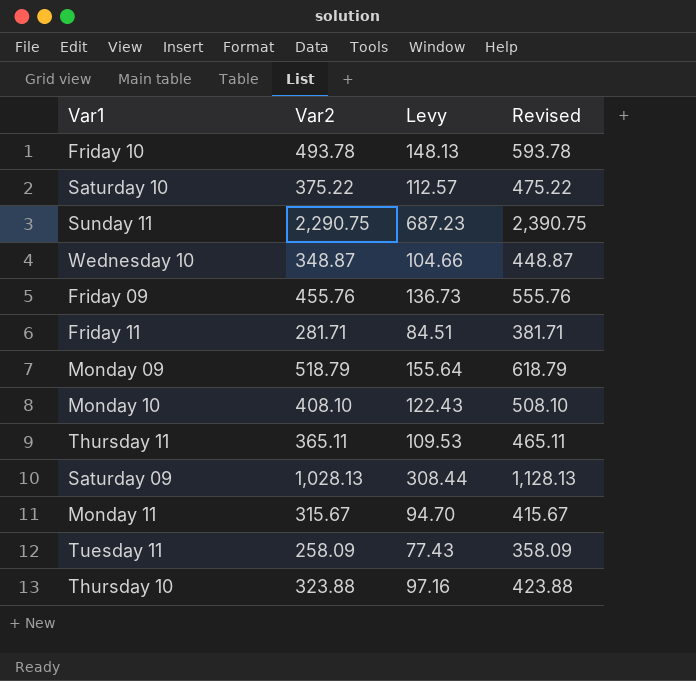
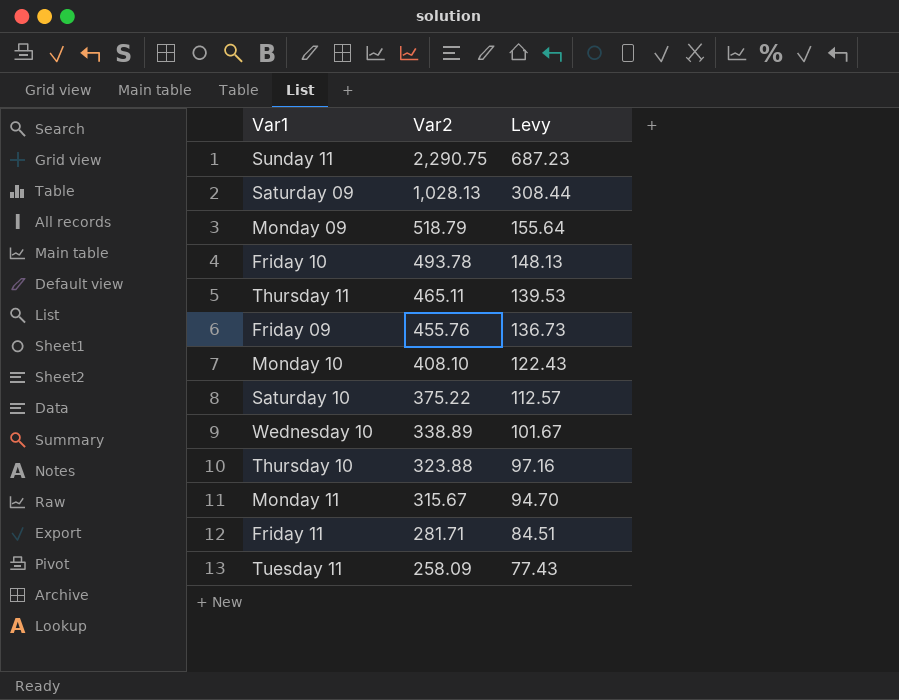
row order: none -> Var2 descending
column Revised | formula: [Var2] + 100 -> none
Thursday 11 | Var2: 365.11 -> 465.11
Thursday 11 | Levy: 109.53 -> 139.53
Wednesday 10 | Var2: 348.87 -> 338.89
Wednesday 10 | Levy: 104.66 -> 101.67

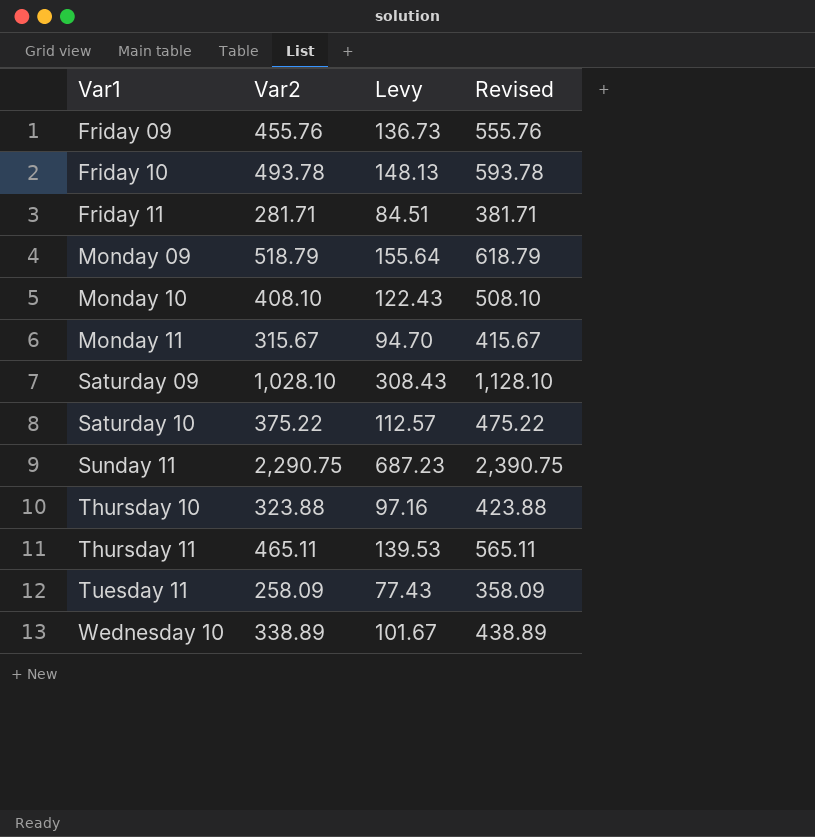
row order: Var2 descending -> Var1 ascending
column Revised | formula: none -> [Var2] + 100
Saturday 09 | Var2: 1,028.13 -> 1,028.10
Saturday 09 | Levy: 308.44 -> 308.43

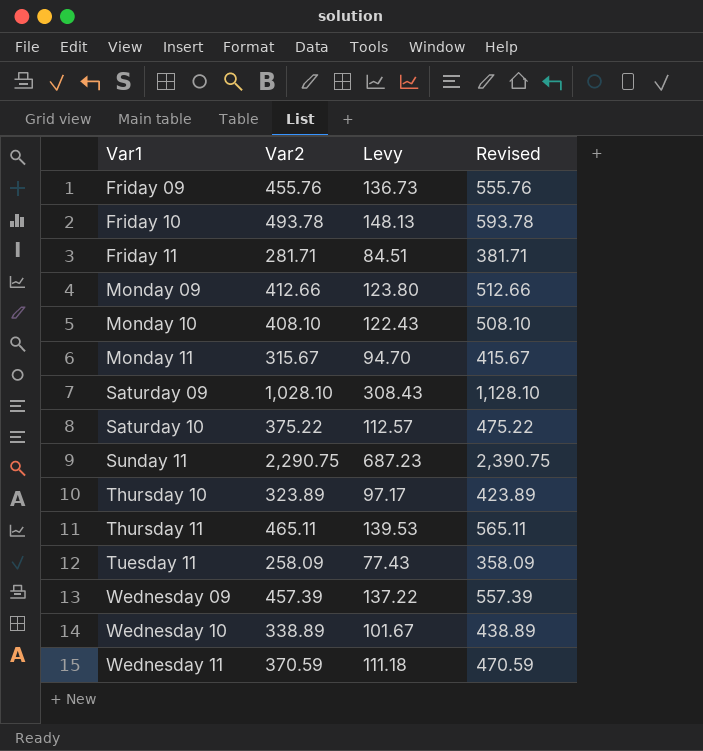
Monday 09 | Var2: 518.79 -> 412.66
Monday 09 | Levy: 155.64 -> 123.80
Monday 09 | Revised: 618.79 -> 512.66
Thursday 10 | Var2: 323.88 -> 323.89
Thursday 10 | Levy: 97.16 -> 97.17
Thursday 10 | Revised: 423.88 -> 423.89
row Wednesday 09: none -> 457.39 | 137.22 | 557.39
row Wednesday 11: none -> 370.59 | 111.18 | 470.59

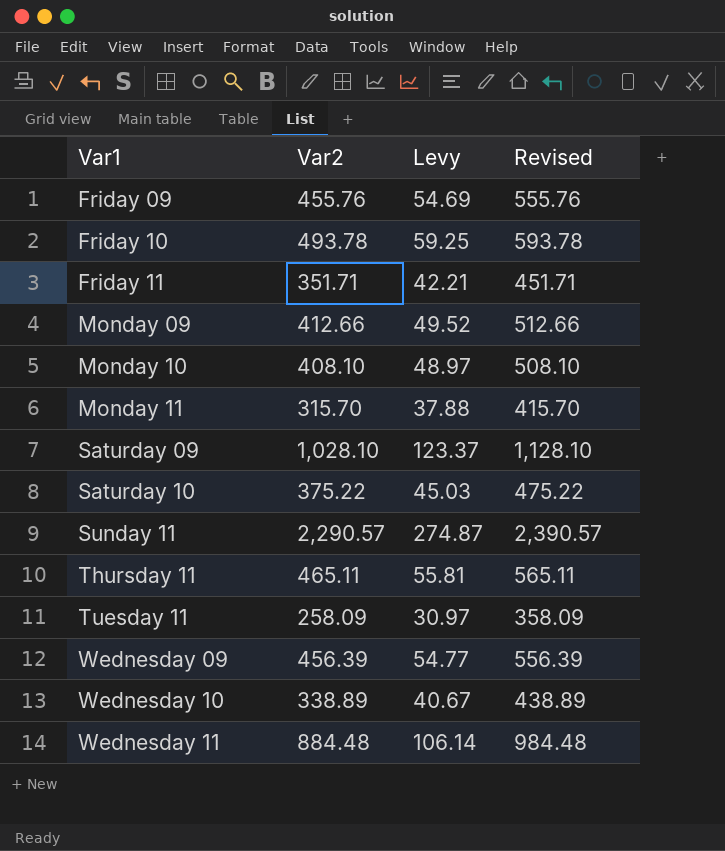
column Levy | formula: [Var2] * 0.3 -> [Var2] * 0.12
row Thursday 10: 323.89 | 97.17 | 423.89 -> none
Friday 11 | Var2: 281.71 -> 351.71
Friday 11 | Revised: 381.71 -> 451.71
Monday 11 | Var2: 315.67 -> 315.70
Monday 11 | Revised: 415.67 -> 415.70
Sunday 11 | Var2: 2,290.75 -> 2,290.57
Sunday 11 | Revised: 2,390.75 -> 2,390.57
Wednesday 09 | Var2: 457.39 -> 456.39
Wednesday 09 | Revised: 557.39 -> 556.39
Wednesday 11 | Var2: 370.59 -> 884.48
Wednesday 11 | Revised: 470.59 -> 984.48

